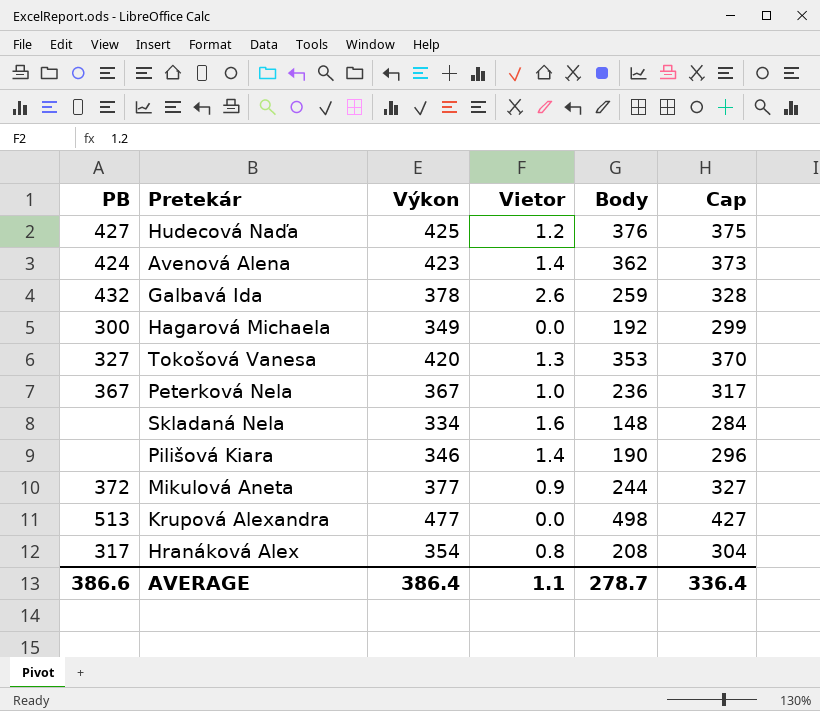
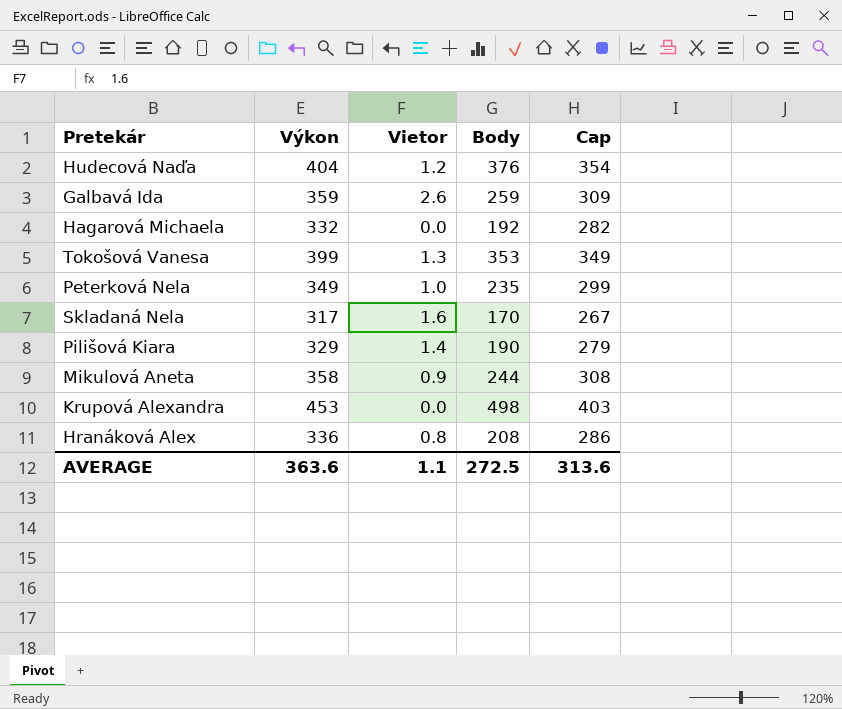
column PB | position: 1 -> none
row Avenová Alena: 424 | 423 | 1.4 | 362 | 373 -> none
Hudecová Naďa | Výkon: 425 -> 404
Hudecová Naďa | Cap: 375 -> 354
Galbavá Ida | Výkon: 378 -> 359
Galbavá Ida | Cap: 328 -> 309
Hagarová Michaela | Výkon: 349 -> 332
Hagarová Michaela | Cap: 299 -> 282
Tokošová Vanesa | Výkon: 420 -> 399
Tokošová Vanesa | Cap: 370 -> 349
Peterková Nela | Výkon: 367 -> 349
Peterková Nela | Body: 236 -> 235
Peterková Nela | Cap: 317 -> 299
Skladaná Nela | Výkon: 334 -> 317
Skladaná Nela | Body: 148 -> 170
Skladaná Nela | Cap: 284 -> 267
Pilišová Kiara | Výkon: 346 -> 329
Pilišová Kiara | Cap: 296 -> 279
Mikulová Aneta | Výkon: 377 -> 358
Mikulová Aneta | Cap: 327 -> 308
Krupová Alexandra | Výkon: 477 -> 453
Krupová Alexandra | Cap: 427 -> 403
Hranáková Alex | Výkon: 354 -> 336
Hranáková Alex | Cap: 304 -> 286
AVERAGE | Výkon: 386.4 -> 363.6
AVERAGE | Body: 278.7 -> 272.5
AVERAGE | Cap: 336.4 -> 313.6

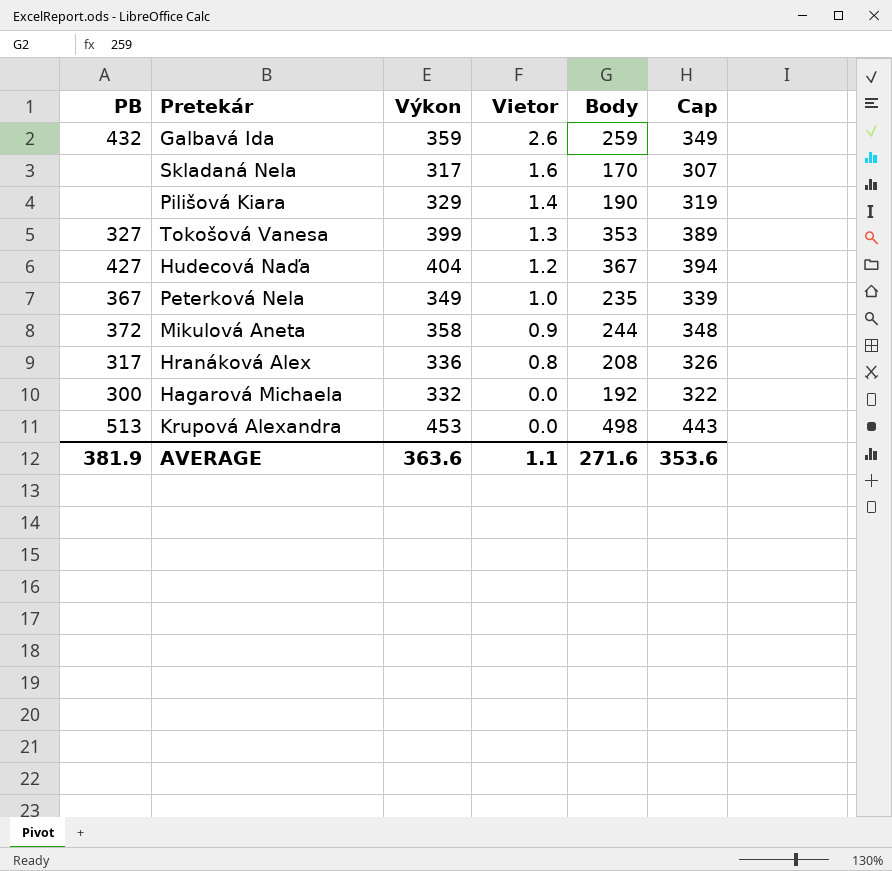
row order: none -> Vietor descending
column PB | position: none -> 1
column Cap | formula: [Výkon] - 50 -> [Výkon] - 10
Hudecová Naďa | Body: 376 -> 367
AVERAGE | Body: 272.5 -> 271.6
AVERAGE | Cap: 313.6 -> 353.6

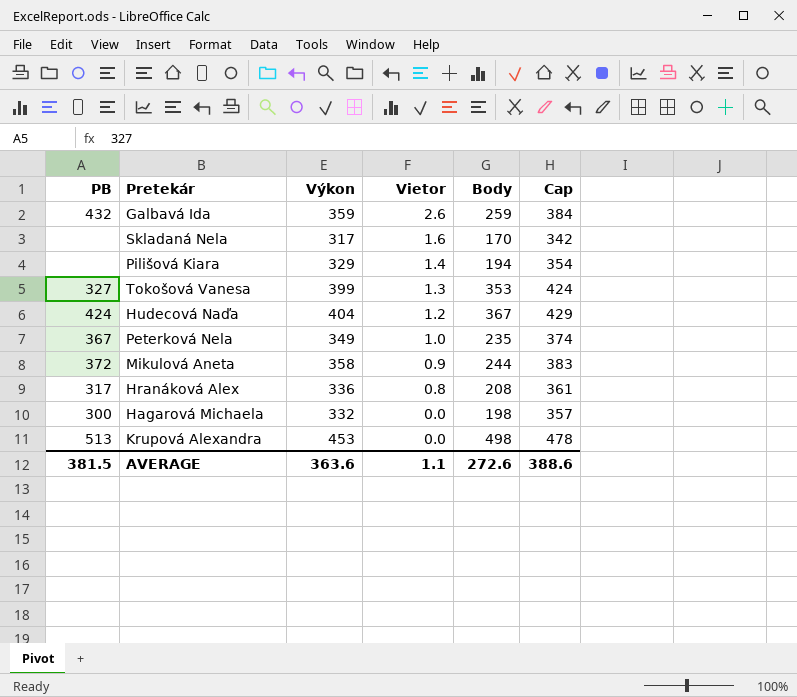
column Cap | formula: [Výkon] - 10 -> [Výkon] + 25
Pilišová Kiara | Body: 190 -> 194
Hudecová Naďa | PB: 427 -> 424
Hagarová Michaela | Body: 192 -> 198
AVERAGE | PB: 381.9 -> 381.5
AVERAGE | Body: 271.6 -> 272.6
AVERAGE | Cap: 353.6 -> 388.6

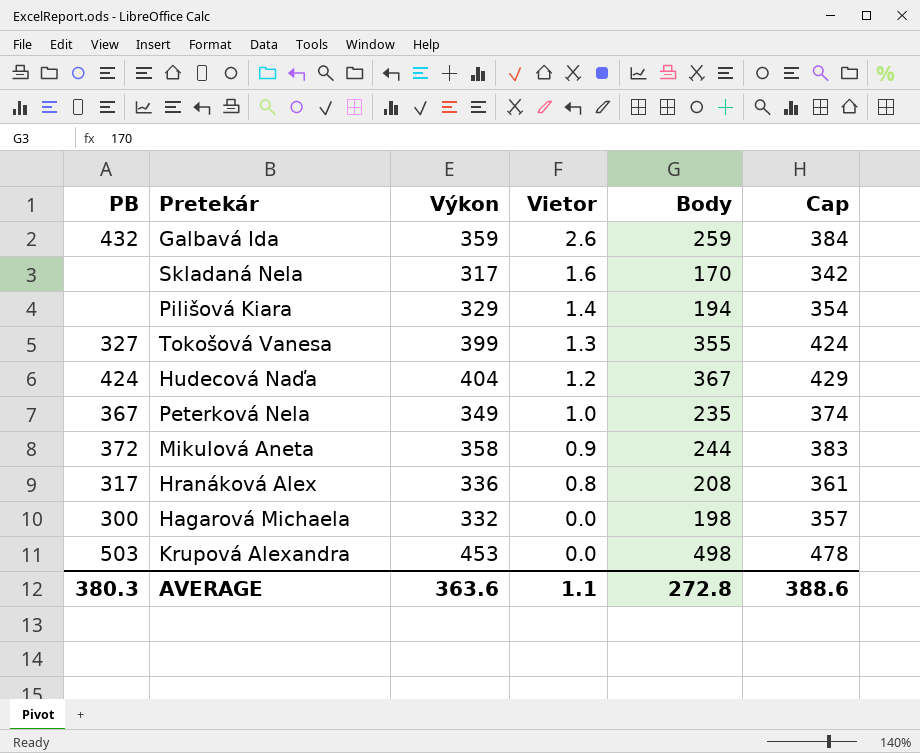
Tokošová Vanesa | Body: 353 -> 355
Krupová Alexandra | PB: 513 -> 503
AVERAGE | PB: 381.5 -> 380.3
AVERAGE | Body: 272.6 -> 272.8

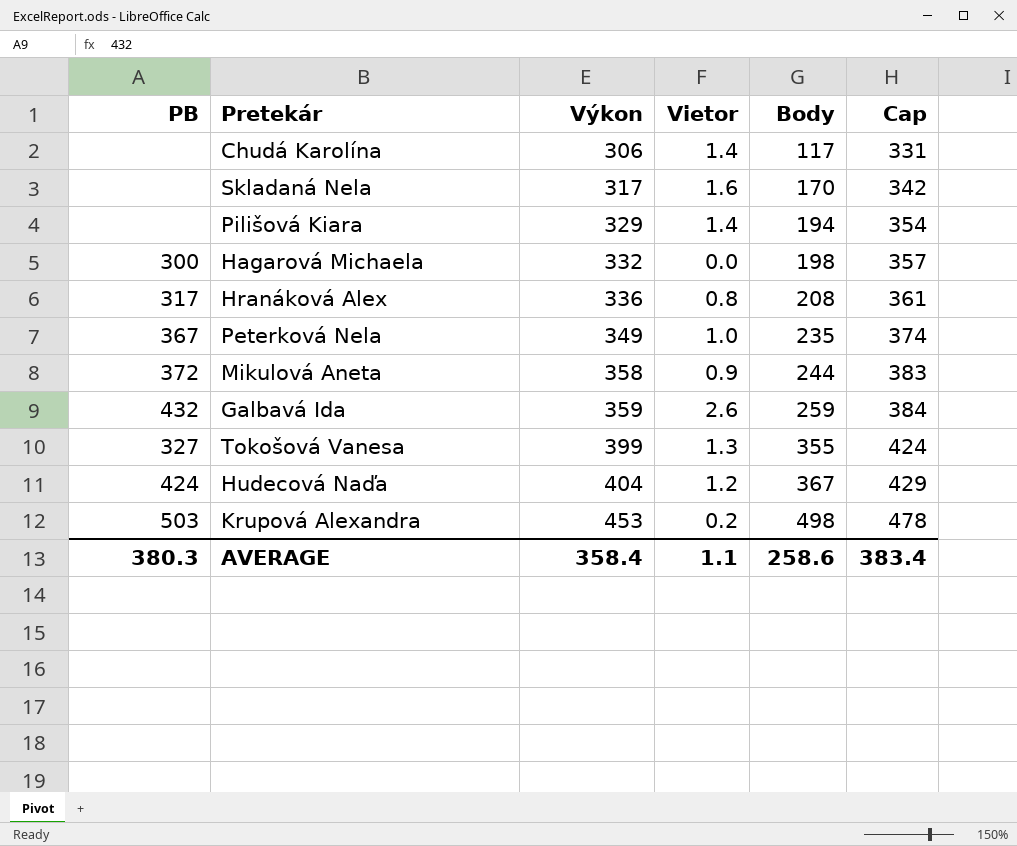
row order: Vietor descending -> Výkon ascending
row Chudá Karolína: none -> none | 306 | 1.4 | 117 | 331
Krupová Alexandra | Vietor: 0.0 -> 0.2
AVERAGE | Výkon: 363.6 -> 358.4
AVERAGE | Body: 272.8 -> 258.6
AVERAGE | Cap: 388.6 -> 383.4

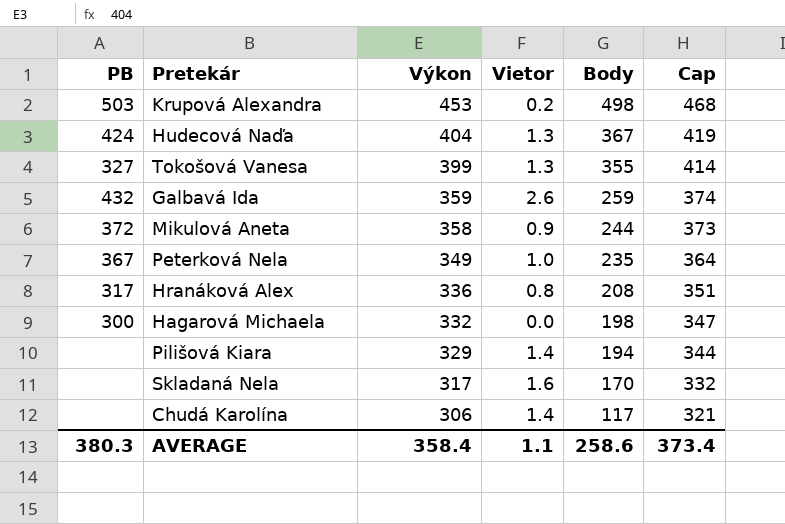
row order: Výkon ascending -> Výkon descending
column Cap | formula: [Výkon] + 25 -> [Výkon] + 15
Hudecová Naďa | Vietor: 1.2 -> 1.3
AVERAGE | Cap: 383.4 -> 373.4

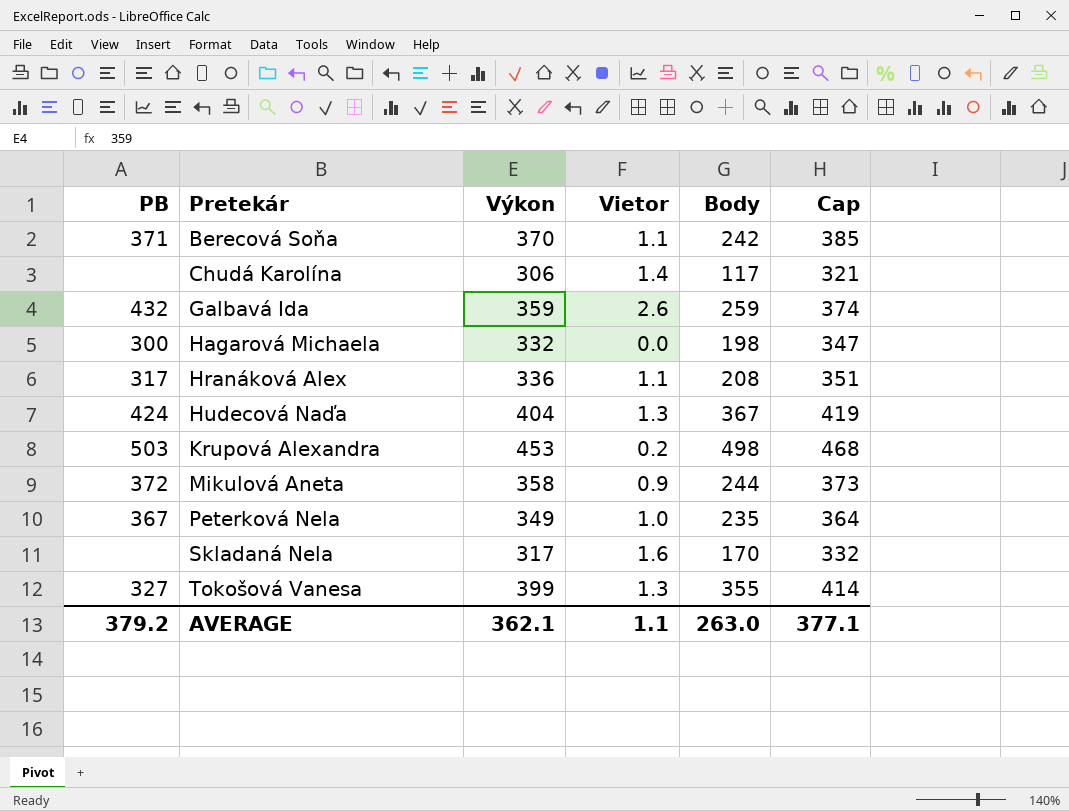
row order: Výkon descending -> Pretekár ascending
row Pilišová Kiara: none | 329 | 1.4 | 194 | 344 -> none
row Berecová Soňa: none -> 371 | 370 | 1.1 | 242 | 385
Hranáková Alex | Vietor: 0.8 -> 1.1
AVERAGE | PB: 380.3 -> 379.2
AVERAGE | Výkon: 358.4 -> 362.1
AVERAGE | Body: 258.6 -> 263.0
AVERAGE | Cap: 373.4 -> 377.1

